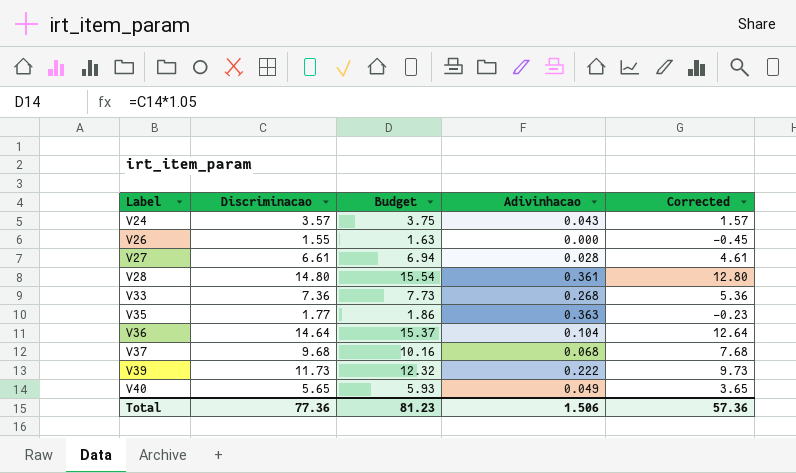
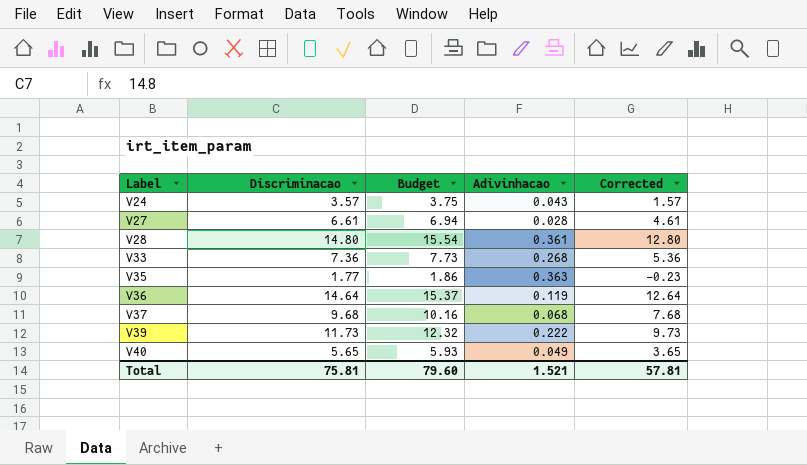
row V26: 1.55 | 1.63 | 0.000 | -0.45 -> none
V36 | Adivinhacao: 0.104 -> 0.119
Total | Discriminacao: 77.36 -> 75.81
Total | Budget: 81.23 -> 79.60
Total | Adivinhacao: 1.506 -> 1.521
Total | Corrected: 57.36 -> 57.81

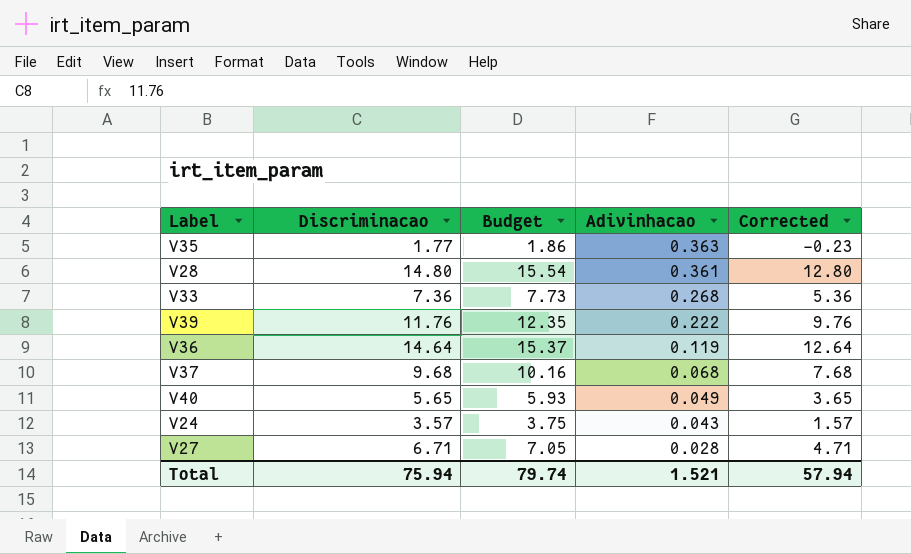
row order: Label ascending -> Adivinhacao descending
V39 | Discriminacao: 11.73 -> 11.76
V39 | Budget: 12.32 -> 12.35
V39 | Corrected: 9.73 -> 9.76
V27 | Discriminacao: 6.61 -> 6.71
V27 | Budget: 6.94 -> 7.05
V27 | Corrected: 4.61 -> 4.71
Total | Discriminacao: 75.81 -> 75.94
Total | Budget: 79.60 -> 79.74
Total | Corrected: 57.81 -> 57.94

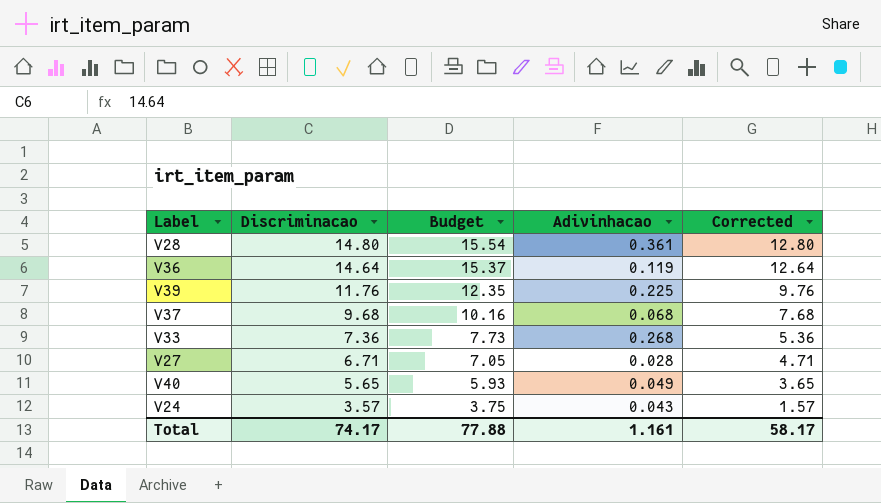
row order: Adivinhacao descending -> Discriminacao descending
row V35: 1.77 | 1.86 | 0.363 | -0.23 -> none
V39 | Adivinhacao: 0.222 -> 0.225
Total | Discriminacao: 75.94 -> 74.17
Total | Budget: 79.74 -> 77.88
Total | Adivinhacao: 1.521 -> 1.161
Total | Corrected: 57.94 -> 58.17

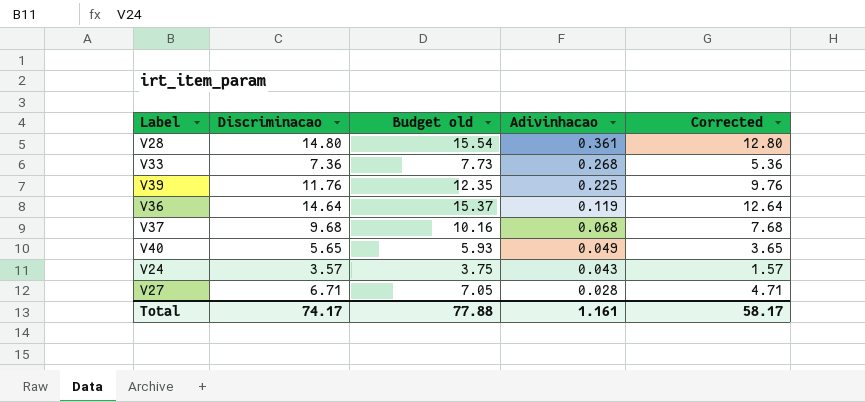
row order: Discriminacao descending -> Adivinhacao descending
column name: Budget -> Budget old

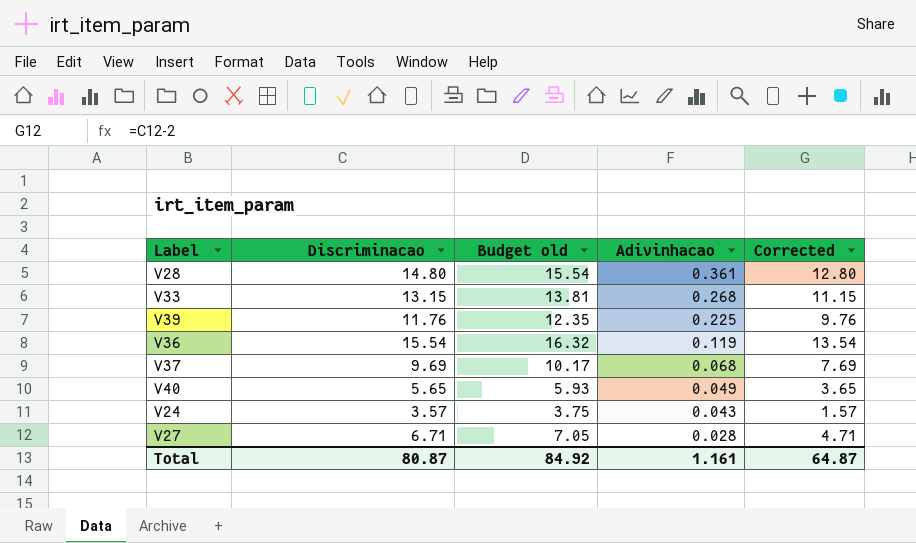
V33 | Discriminacao: 7.36 -> 13.15
V33 | Budget old: 7.73 -> 13.81
V33 | Corrected: 5.36 -> 11.15
V36 | Discriminacao: 14.64 -> 15.54
V36 | Budget old: 15.37 -> 16.32
V36 | Corrected: 12.64 -> 13.54
V37 | Discriminacao: 9.68 -> 9.69
V37 | Budget old: 10.16 -> 10.17
V37 | Corrected: 7.68 -> 7.69
Total | Discriminacao: 74.17 -> 80.87
Total | Budget old: 77.88 -> 84.92
Total | Corrected: 58.17 -> 64.87

